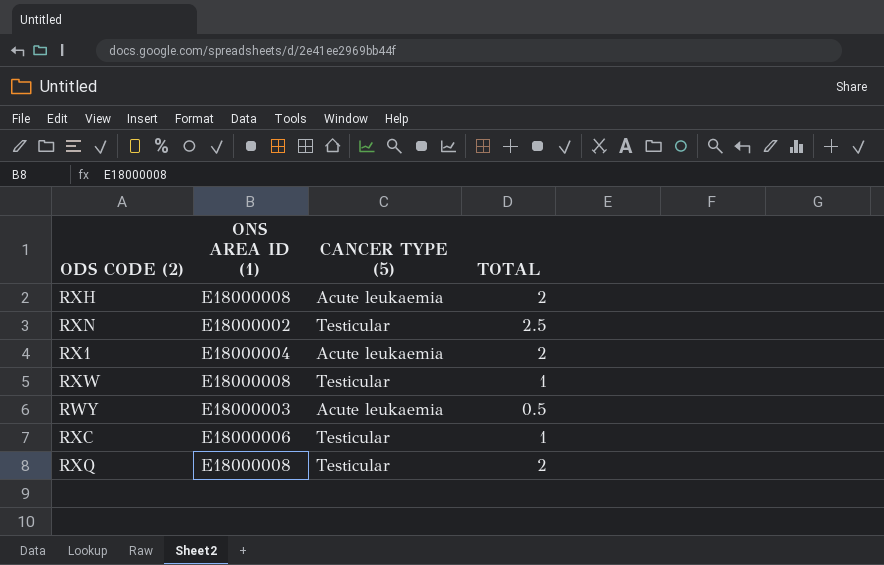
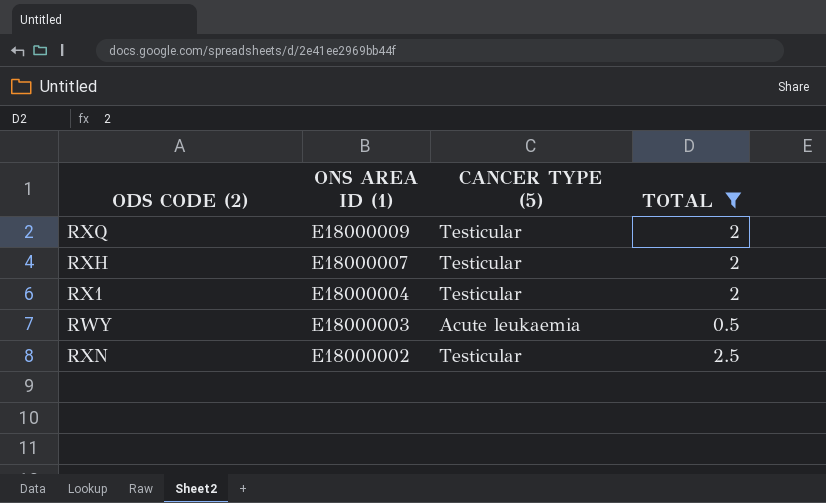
filter: none -> TOTAL != 1
row order: none -> ONS AREA ID (1) descending
RXQ | ONS AREA ID (1): E18000008 -> E18000009
RXH | ONS AREA ID (1): E18000008 -> E18000007
RXH | CANCER TYPE (5): Acute leukaemia -> Testicular
RX1 | CANCER TYPE (5): Acute leukaemia -> Testicular

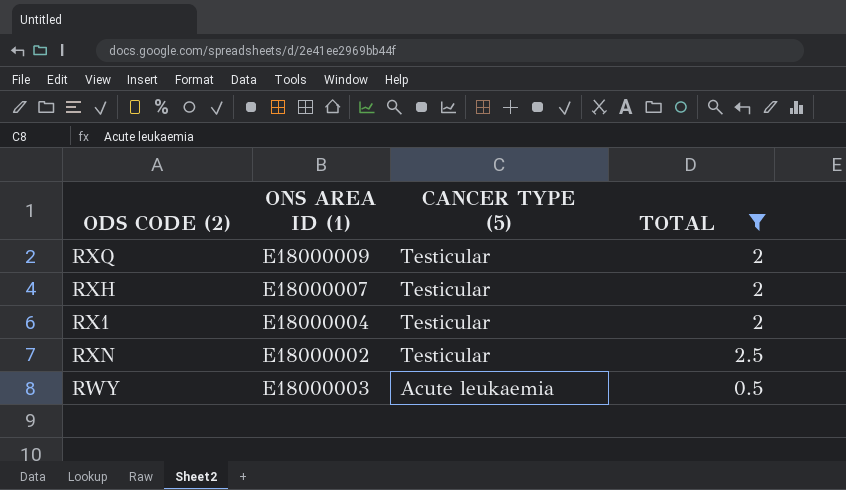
row order: ONS AREA ID (1) descending -> CANCER TYPE (5) descending

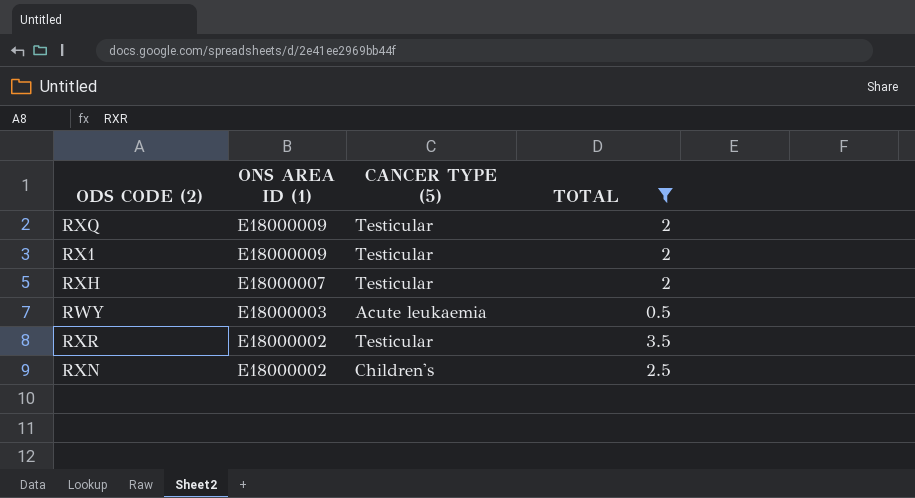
row order: CANCER TYPE (5) descending -> ONS AREA ID (1) descending
RX1 | ONS AREA ID (1): E18000004 -> E18000009
row RXR: none -> E18000002 | Testicular | 3.5
RXN | CANCER TYPE (5): Testicular -> Children's

